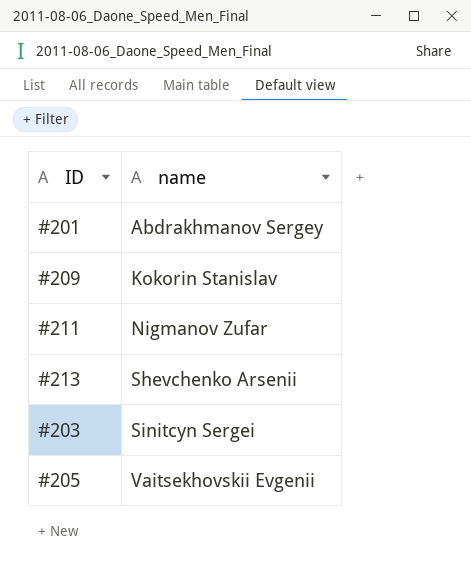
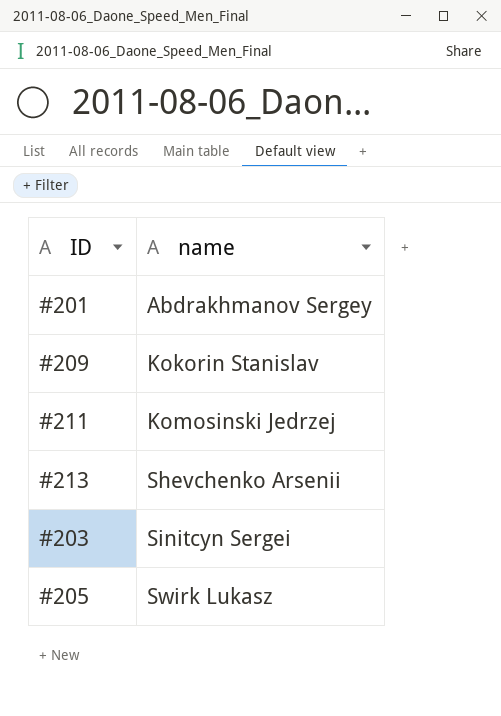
#211 | name: Nigmanov Zufar -> Komosinski Jedrzej
#205 | name: Vaitsekhovskii Evgenii -> Swirk Lukasz

